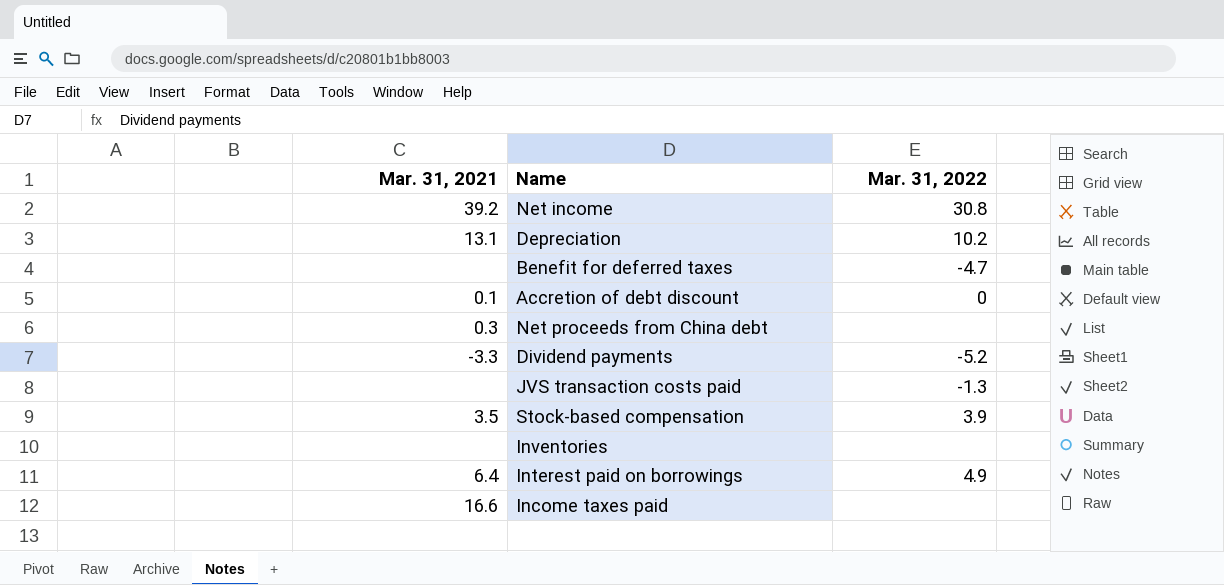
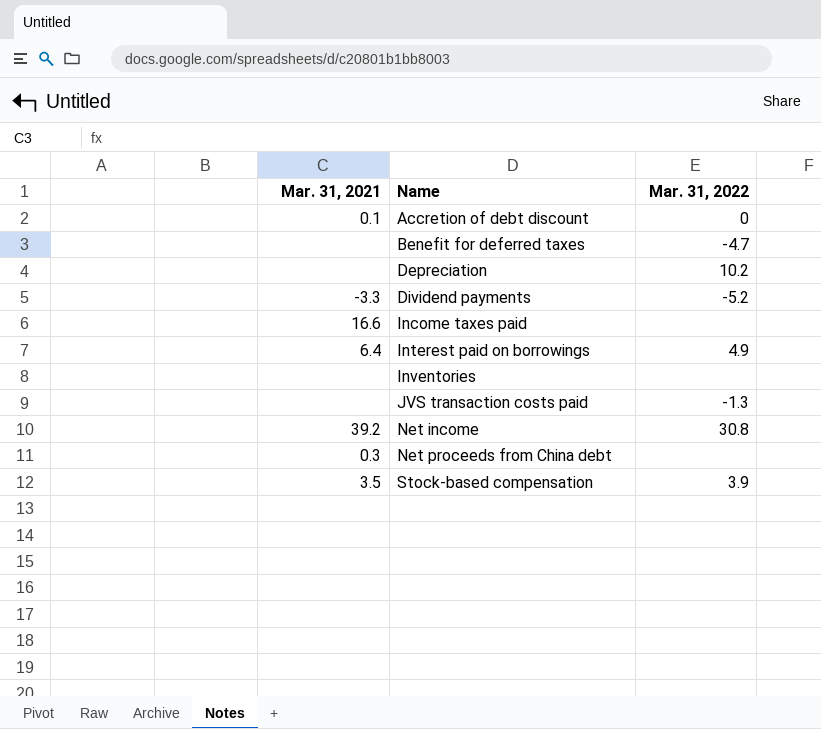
row order: none -> Name ascending
Depreciation | Mar. 31, 2021: 13.1 -> none

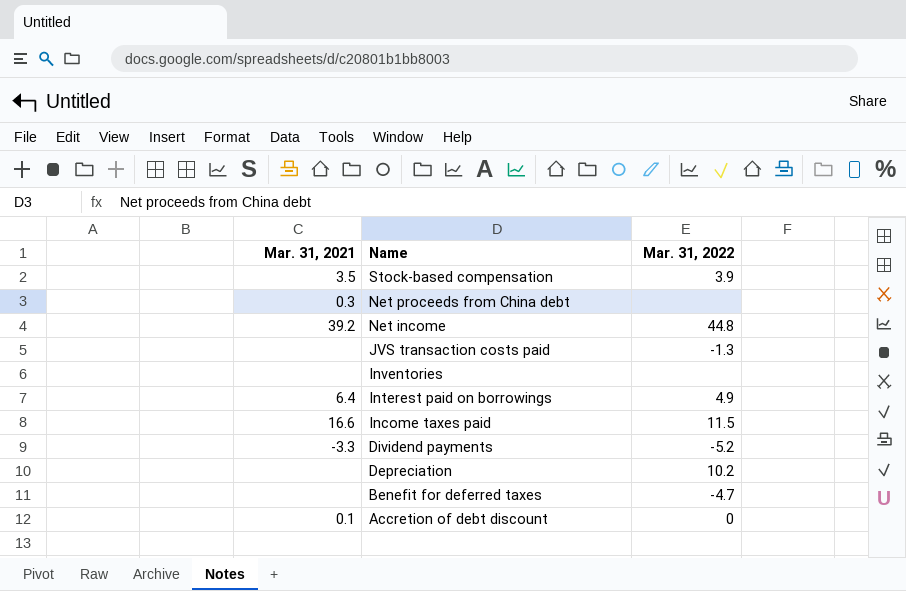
row order: Name ascending -> Name descending
Net income | Mar. 31, 2022: 30.8 -> 44.8
Income taxes paid | Mar. 31, 2022: none -> 11.5

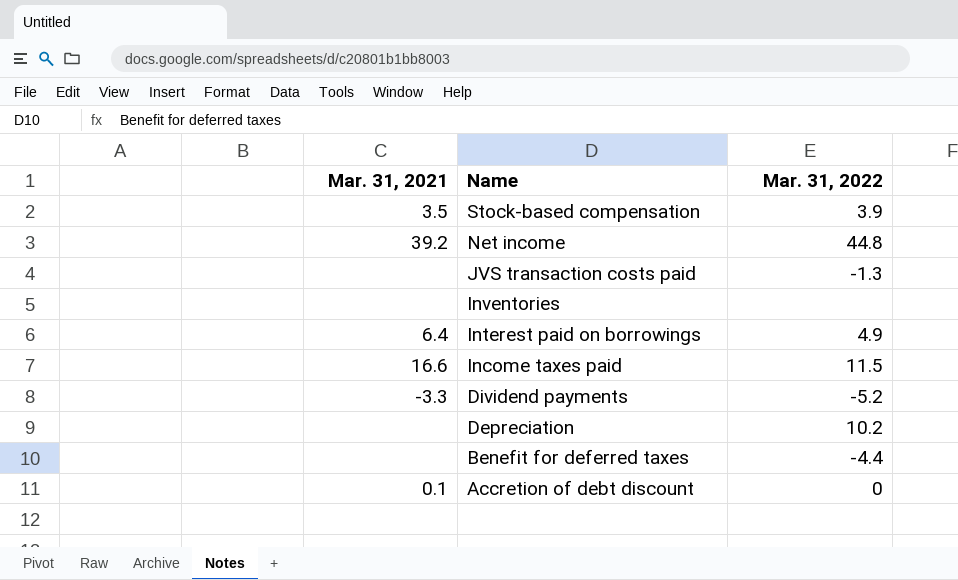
row Net proceeds from China debt: 0.3 | none -> none
Benefit for deferred taxes | Mar. 31, 2022: -4.7 -> -4.4

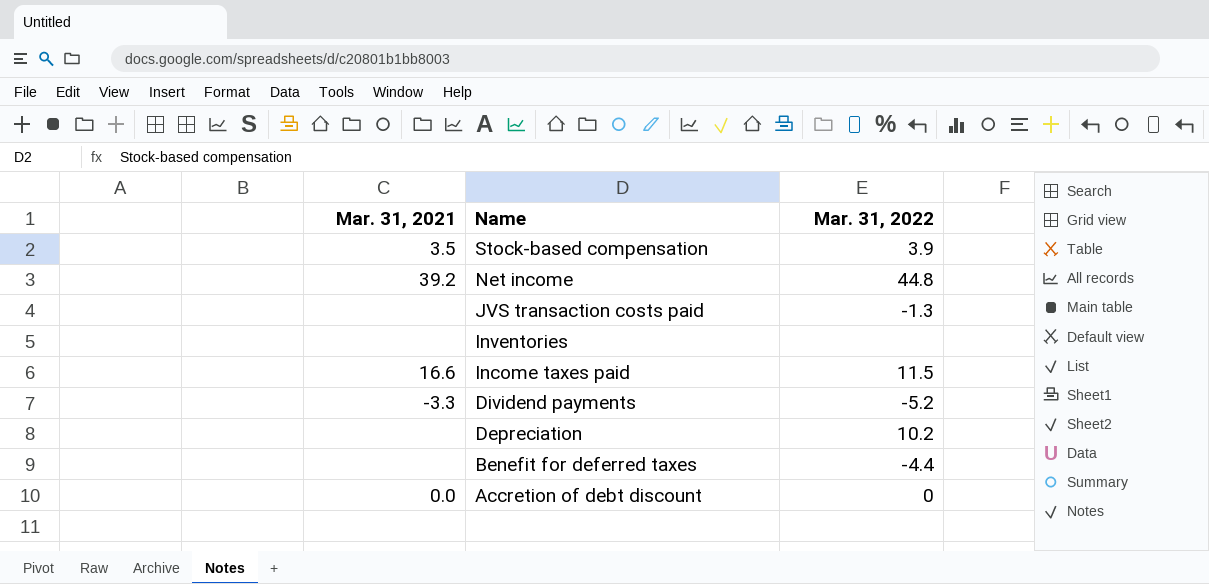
row Interest paid on borrowings: 6.4 | 4.9 -> none
Accretion of debt discount | Mar. 31, 2021: 0.1 -> 0.0

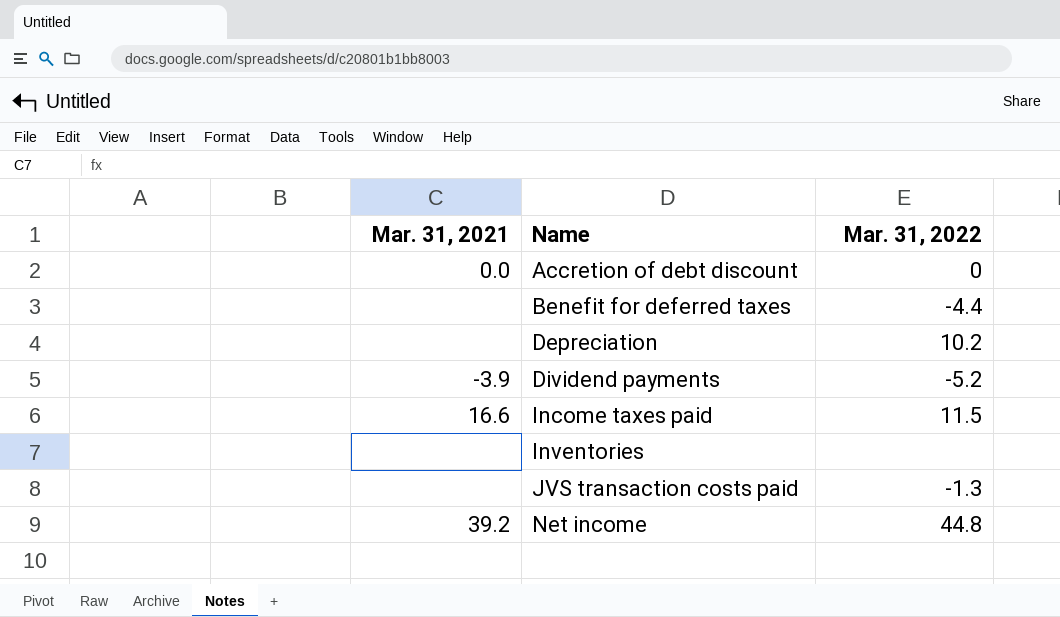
row order: Name descending -> Name ascending
row Stock-based compensation: 3.5 | 3.9 -> none
Dividend payments | Mar. 31, 2021: -3.3 -> -3.9

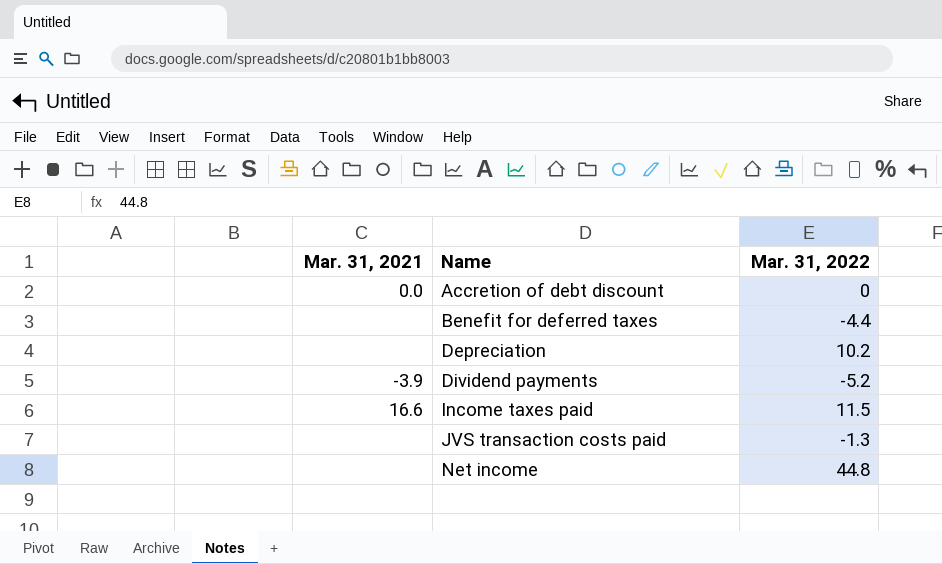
row Inventories: none | none -> none
Net income | Mar. 31, 2021: 39.2 -> none

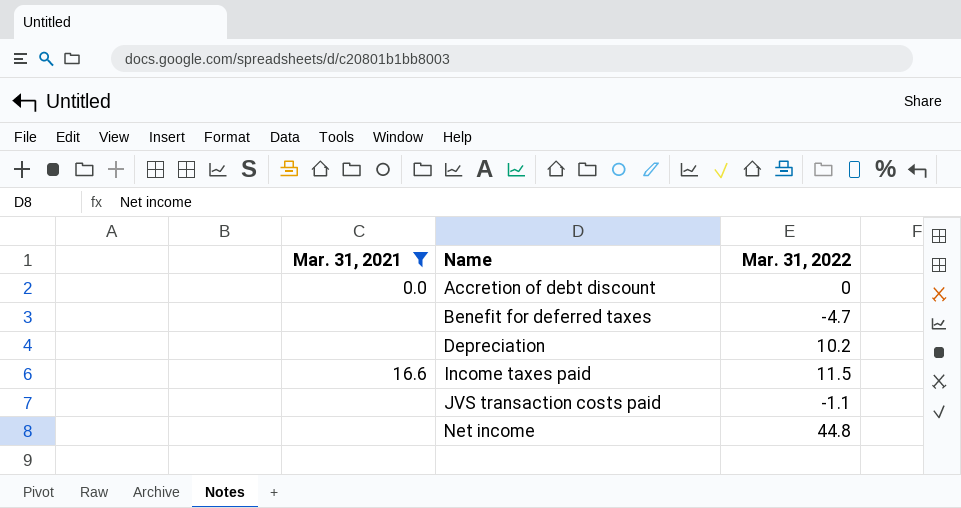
filter: none -> Mar. 31, 2021 != -3.9
Benefit for deferred taxes | Mar. 31, 2022: -4.4 -> -4.7
JVS transaction costs paid | Mar. 31, 2022: -1.3 -> -1.1

